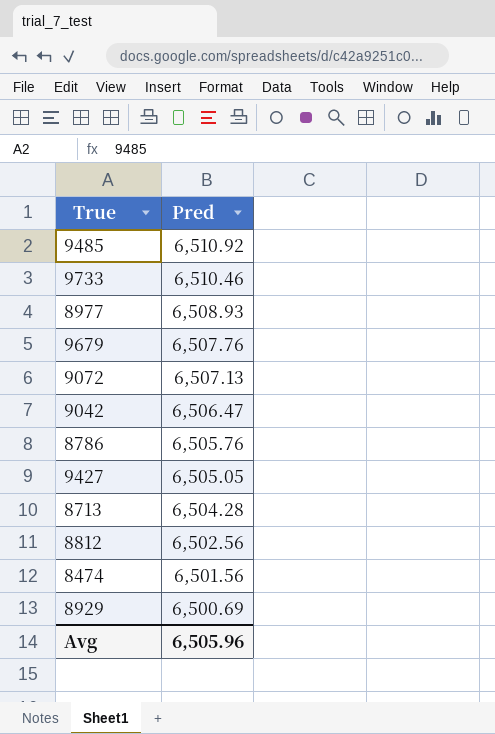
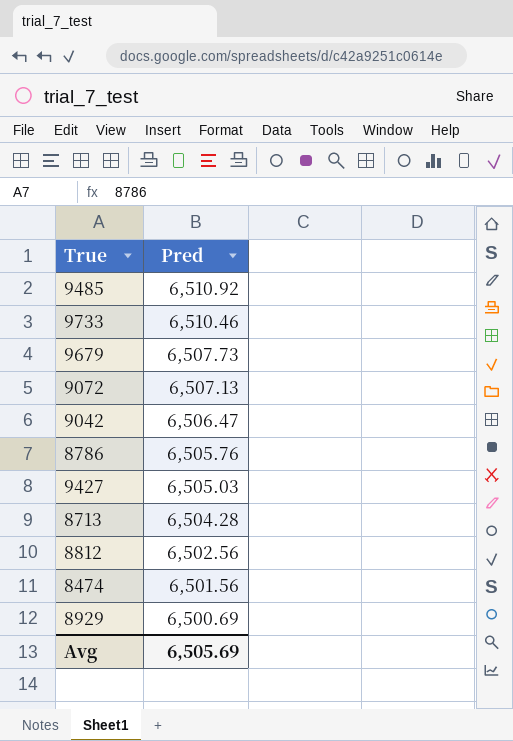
row 8977: 6,508.93 -> none
9679 | Pred: 6,507.76 -> 6,507.73
9427 | Pred: 6,505.05 -> 6,505.03
Avg | Pred: 6,505.96 -> 6,505.69

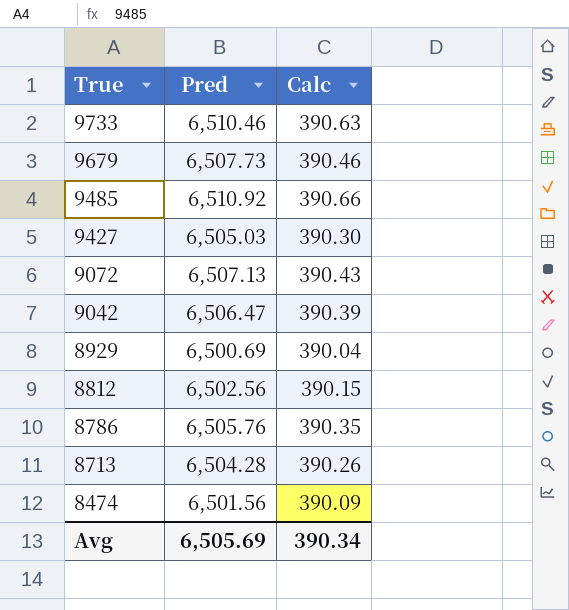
row order: Pred descending -> True descending
column Calc | formula: none -> [Pred] * 0.06

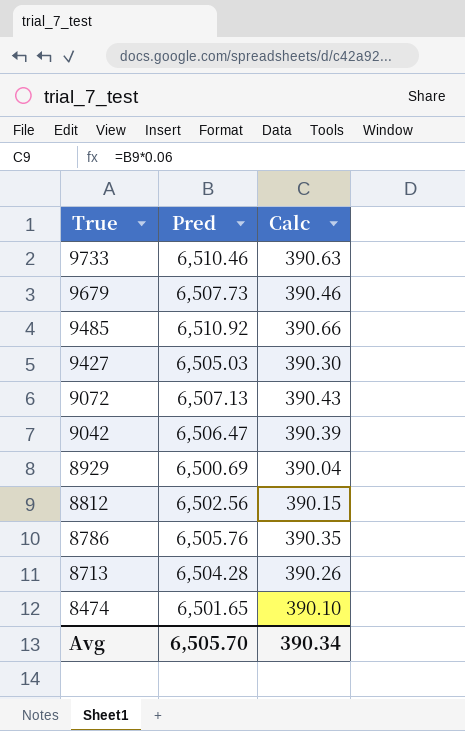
8474 | Pred: 6,501.56 -> 6,501.65
8474 | Calc: 390.09 -> 390.10
Avg | Pred: 6,505.69 -> 6,505.70

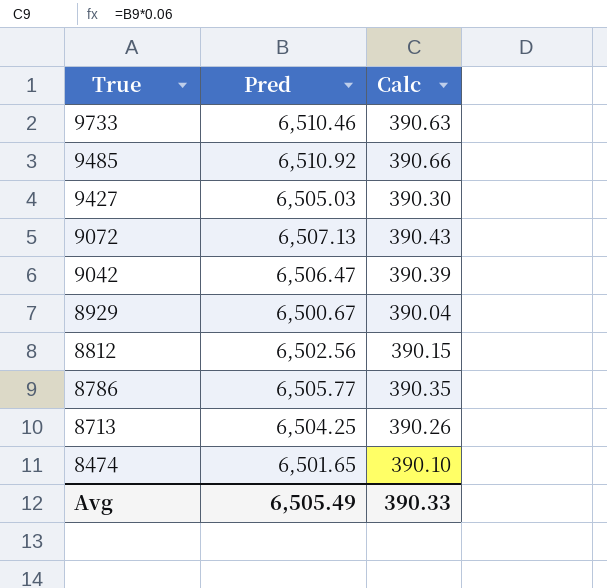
row 9679: 6,507.73 | 390.46 -> none
8929 | Pred: 6,500.69 -> 6,500.67
8786 | Pred: 6,505.76 -> 6,505.77
8713 | Pred: 6,504.28 -> 6,504.25
Avg | Pred: 6,505.70 -> 6,505.49
Avg | Calc: 390.34 -> 390.33

